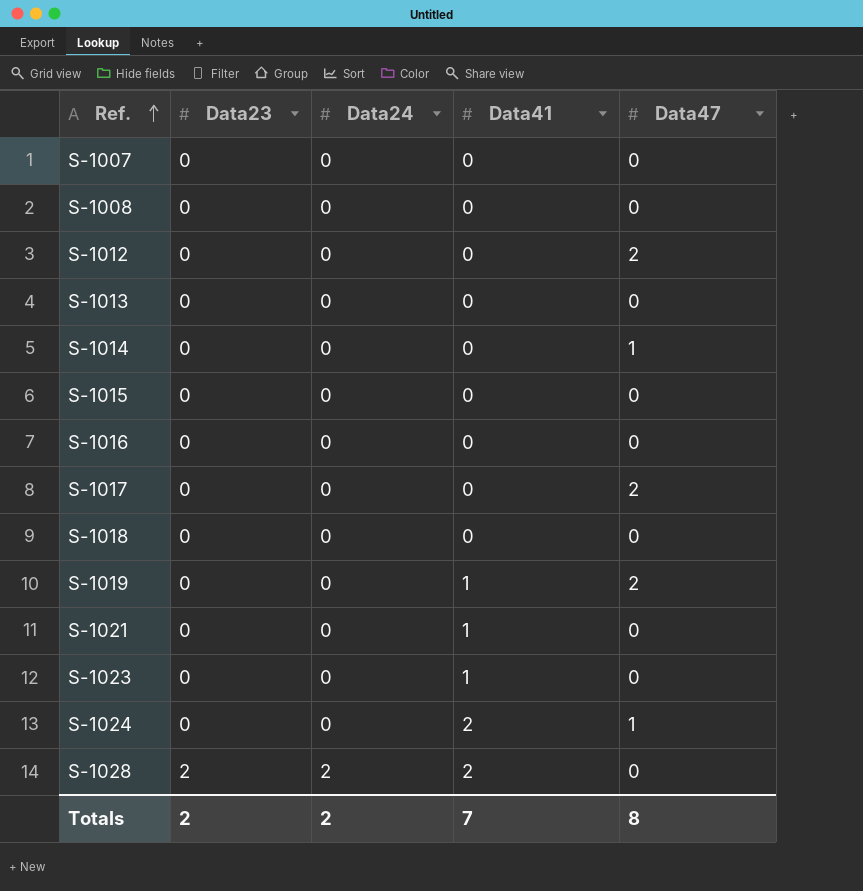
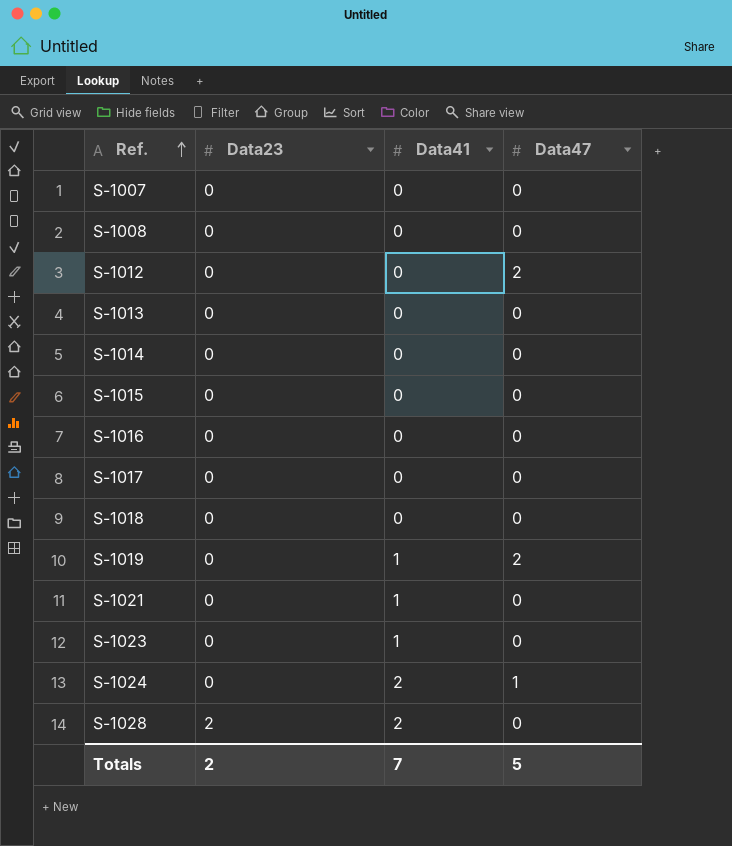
column Data24 | position: 3 -> none
S-1014 | Data47: 1 -> 0
S-1017 | Data47: 2 -> 0
Totals | Data47: 8 -> 5

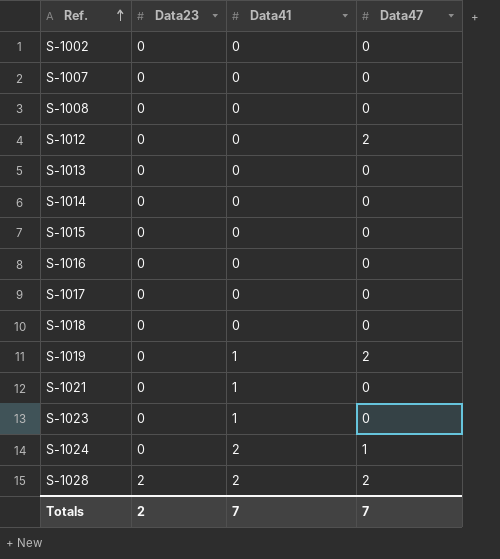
row S-1002: none -> 0 | 0 | 0
S-1028 | Data47: 0 -> 2
Totals | Data47: 5 -> 7

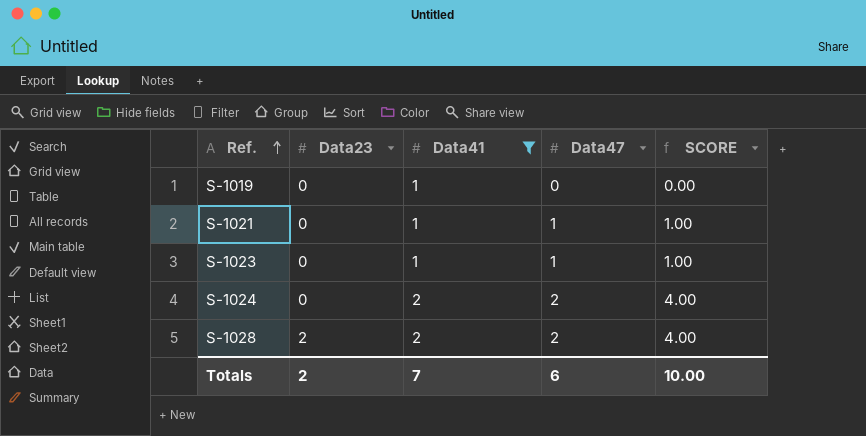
filter: none -> Data41 != 0
column SCORE | formula: none -> [Data41] * [Data47]
S-1019 | Data47: 2 -> 0
S-1021 | Data47: 0 -> 1
S-1023 | Data47: 0 -> 1
S-1024 | Data47: 1 -> 2
Totals | Data47: 7 -> 6

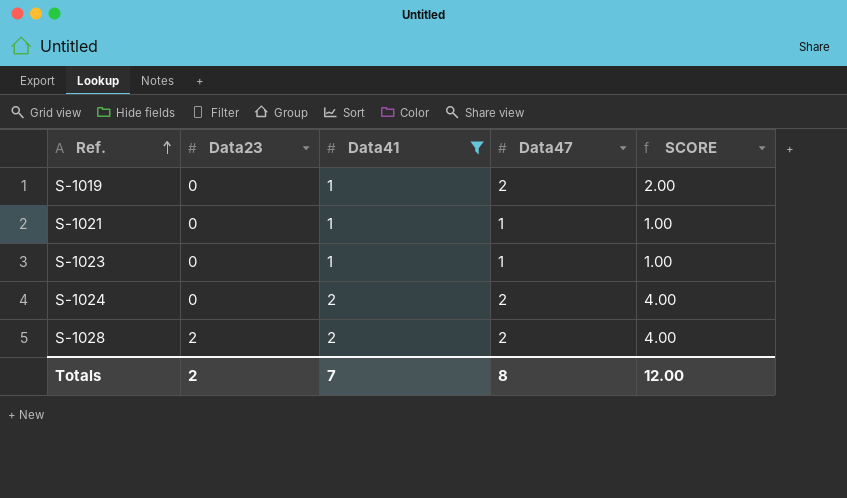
S-1019 | Data47: 0 -> 2
S-1019 | SCORE: 0.00 -> 2.00
Totals | Data47: 6 -> 8
Totals | SCORE: 10.00 -> 12.00

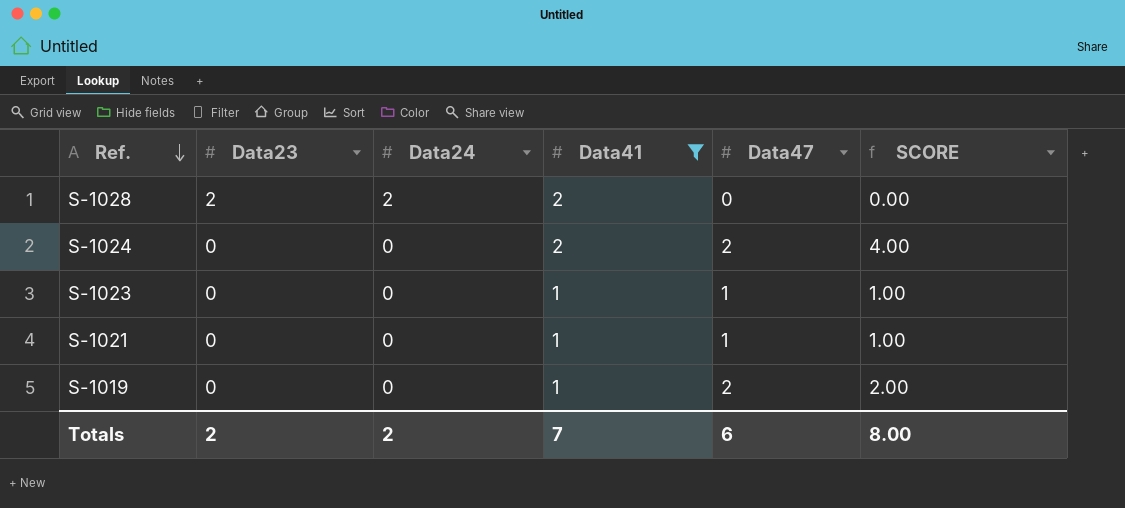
row order: Ref. ascending -> Ref. descending
column Data24 | position: none -> 3
S-1028 | Data47: 2 -> 0
S-1028 | SCORE: 4.00 -> 0.00
Totals | Data47: 8 -> 6
Totals | SCORE: 12.00 -> 8.00

